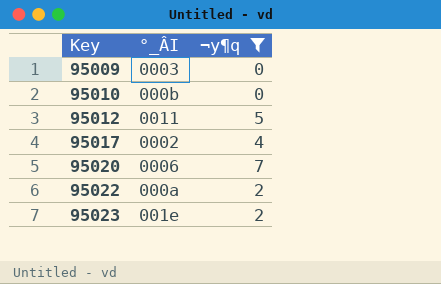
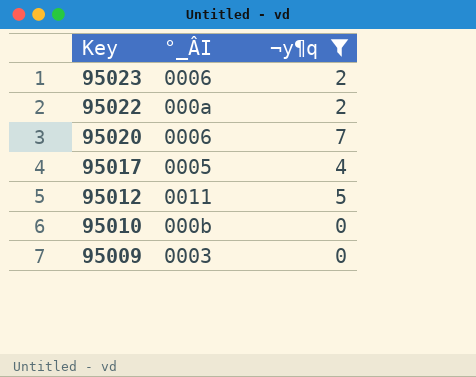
row order: Key ascending -> Key descending
95023 | °_ÂI: 001e -> 0006
95017 | °_ÂI: 0002 -> 0005

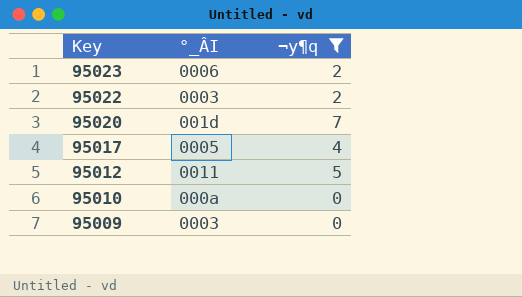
95022 | °_ÂI: 000a -> 0003
95020 | °_ÂI: 0006 -> 001d
95010 | °_ÂI: 000b -> 000a

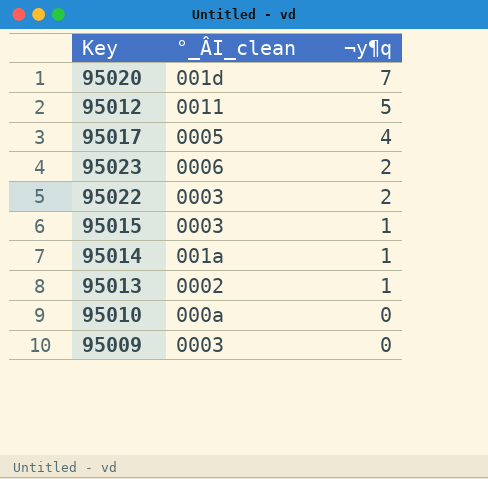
filter: ¬y¶q != 1 -> none
row order: Key descending -> ¬y¶q descending
column name: °_ÂI -> °_ÂI_clean

